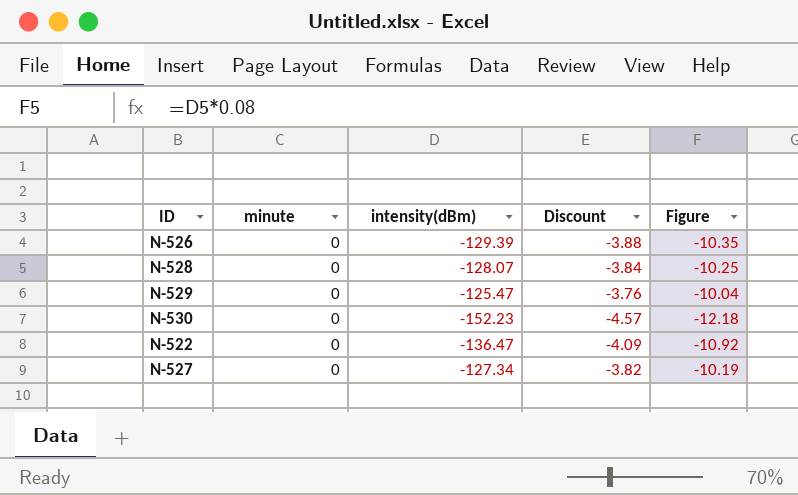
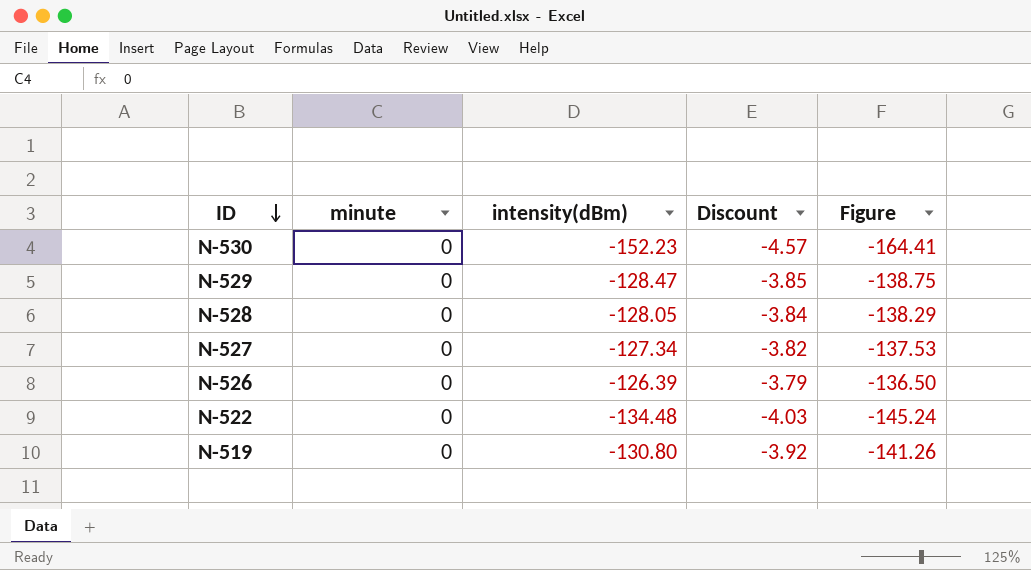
row order: none -> ID descending
column Figure | formula: [intensity(dBm)] * 0.08 -> [intensity(dBm)] * 1.08
N-529 | intensity(dBm): -125.47 -> -128.47
N-529 | Discount: -3.76 -> -3.85
N-528 | intensity(dBm): -128.07 -> -128.05
N-526 | intensity(dBm): -129.39 -> -126.39
N-526 | Discount: -3.88 -> -3.79
N-522 | intensity(dBm): -136.47 -> -134.48
N-522 | Discount: -4.09 -> -4.03
row N-519: none -> 0 | -130.80 | -3.92 | -141.26

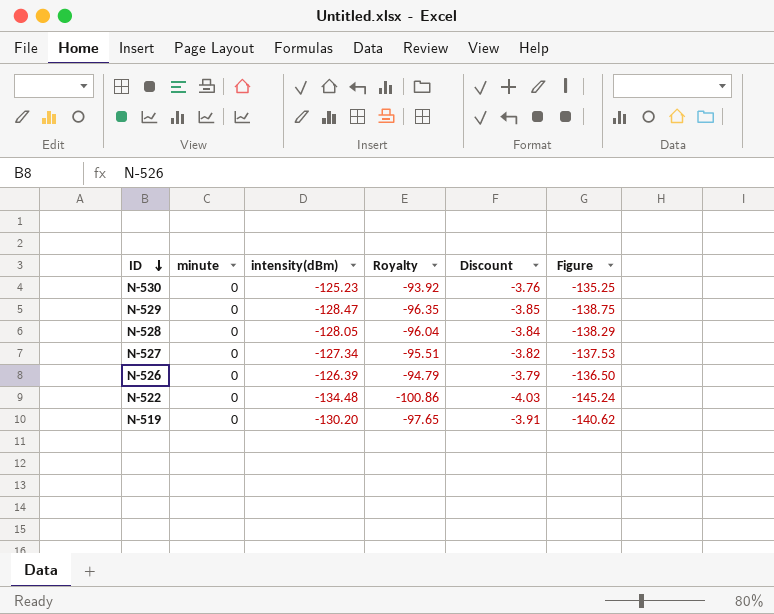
column Royalty | formula: none -> [intensity(dBm)] * 0.75
N-530 | intensity(dBm): -152.23 -> -125.23
N-530 | Discount: -4.57 -> -3.76
N-530 | Figure: -164.41 -> -135.25
N-519 | intensity(dBm): -130.80 -> -130.20
N-519 | Discount: -3.92 -> -3.91
N-519 | Figure: -141.26 -> -140.62

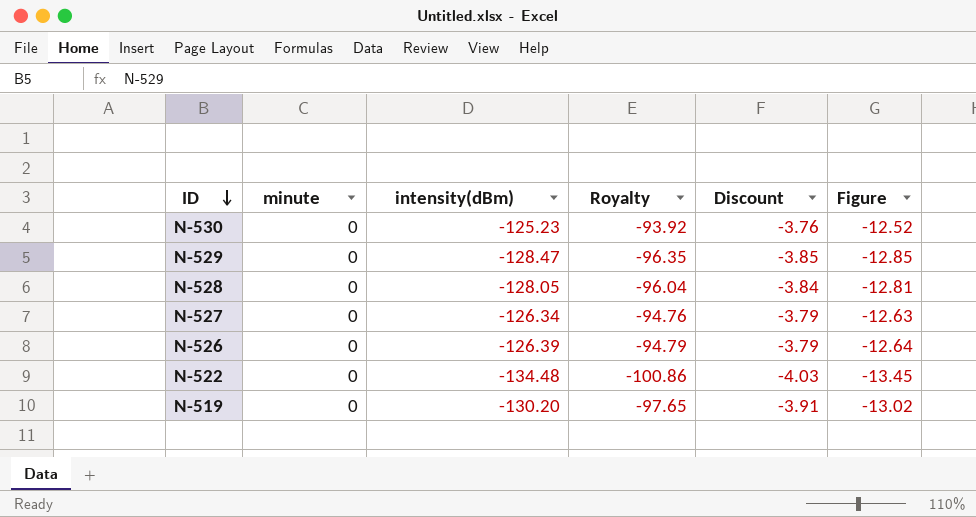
column Figure | formula: [intensity(dBm)] * 1.08 -> [intensity(dBm)] * 0.1
N-527 | intensity(dBm): -127.34 -> -126.34
N-527 | Royalty: -95.51 -> -94.76
N-527 | Discount: -3.82 -> -3.79

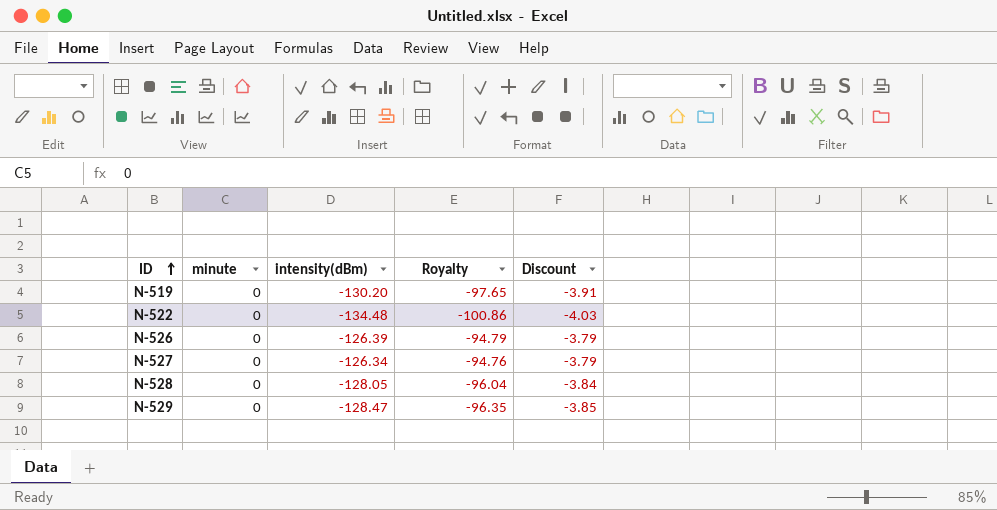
row order: ID descending -> ID ascending
column Figure | formula: [intensity(dBm)] * 0.1 -> none
row N-530: 0 | -125.23 | -93.92 | -3.76 | -12.52 -> none

